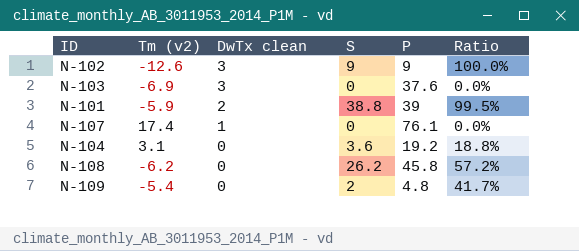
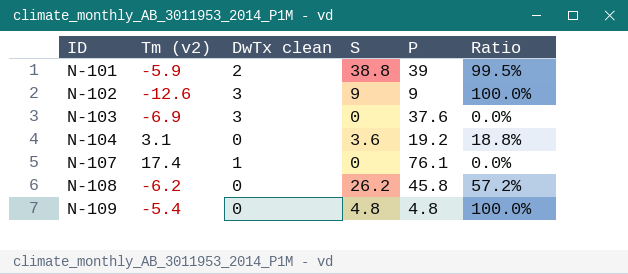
row order: DwTx clean descending -> ID ascending
N-109 | S: 2 -> 4.8
N-109 | Ratio: 41.7% -> 100.0%

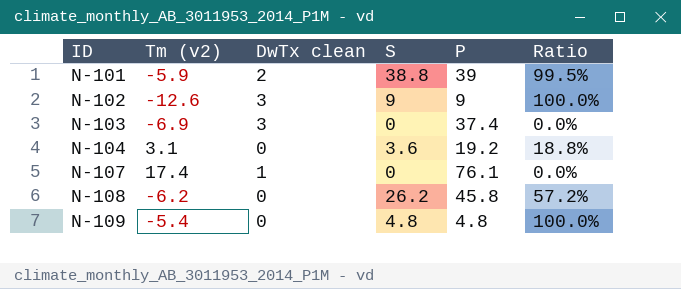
N-103 | P: 37.6 -> 37.4

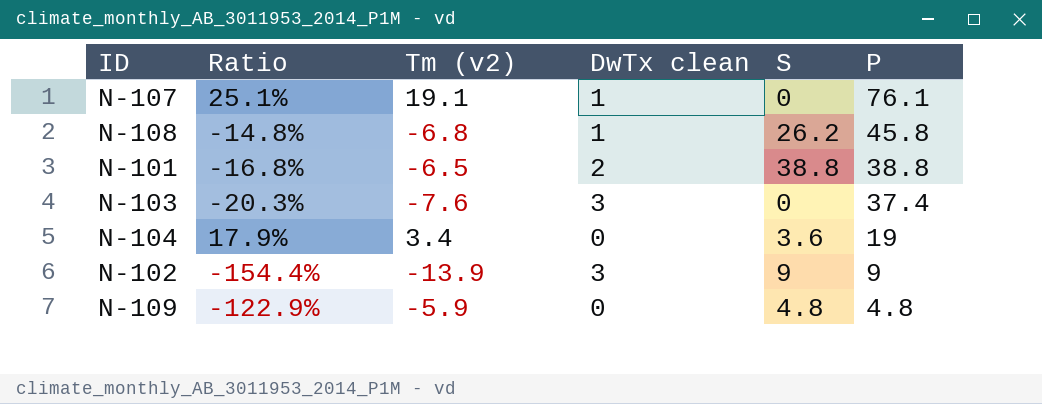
row order: ID ascending -> P descending
column Ratio | formula: [S] / [P] -> [Tm (v2)] / [P]
column Ratio | position: 6 -> 2
N-107 | Tm (v2): 17.4 -> 19.1
N-108 | Tm (v2): -6.2 -> -6.8
N-108 | DwTx clean: 0 -> 1
N-101 | Tm (v2): -5.9 -> -6.5
N-101 | P: 39 -> 38.8
N-103 | Tm (v2): -6.9 -> -7.6
N-104 | Tm (v2): 3.1 -> 3.4
N-104 | P: 19.2 -> 19
N-102 | Tm (v2): -12.6 -> -13.9
N-109 | Tm (v2): -5.4 -> -5.9

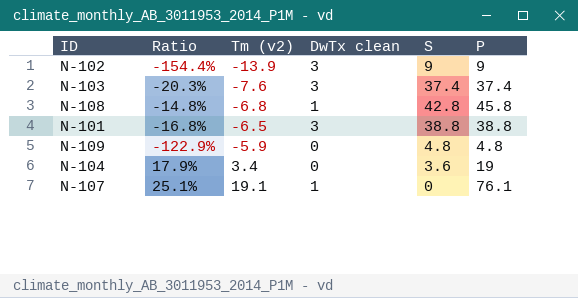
row order: P descending -> Tm (v2) ascending
N-103 | S: 0 -> 37.4
N-108 | S: 26.2 -> 42.8
N-101 | DwTx clean: 2 -> 3

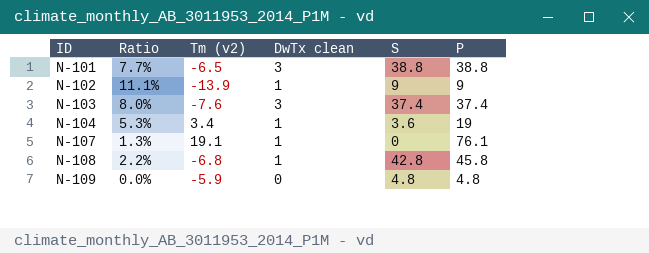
row order: Tm (v2) ascending -> ID ascending
column Ratio | formula: [Tm (v2)] / [P] -> [DwTx clean] / [P]
N-102 | DwTx clean: 3 -> 1
N-104 | DwTx clean: 0 -> 1

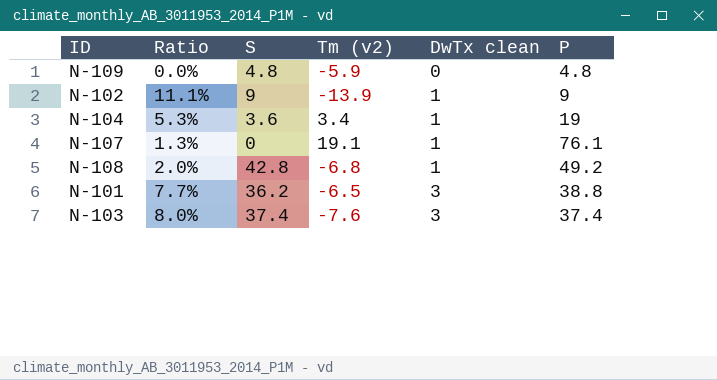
row order: ID ascending -> DwTx clean ascending
column S | position: 5 -> 3
N-108 | Ratio: 2.2% -> 2.0%
N-108 | P: 45.8 -> 49.2
N-101 | S: 38.8 -> 36.2

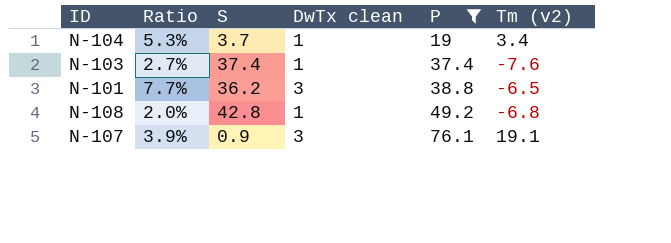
filter: none -> P >= 19
row order: DwTx clean ascending -> P ascending
column Tm (v2) | position: 4 -> 6
N-104 | S: 3.6 -> 3.7
N-103 | Ratio: 8.0% -> 2.7%
N-103 | DwTx clean: 3 -> 1
N-107 | Ratio: 1.3% -> 3.9%
N-107 | S: 0 -> 0.9
N-107 | DwTx clean: 1 -> 3

